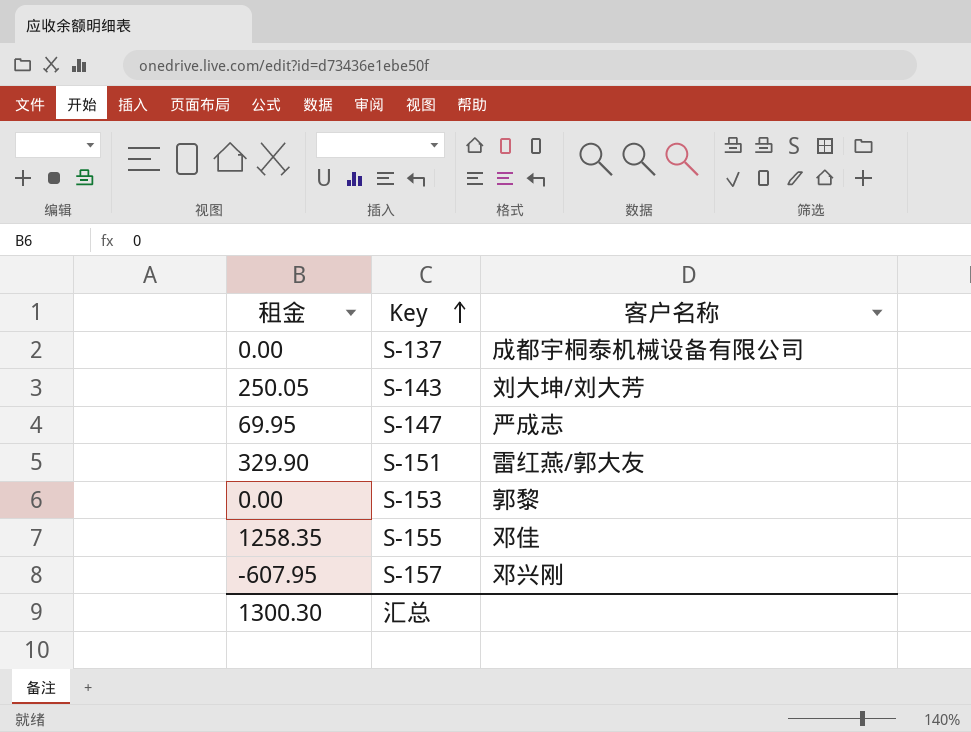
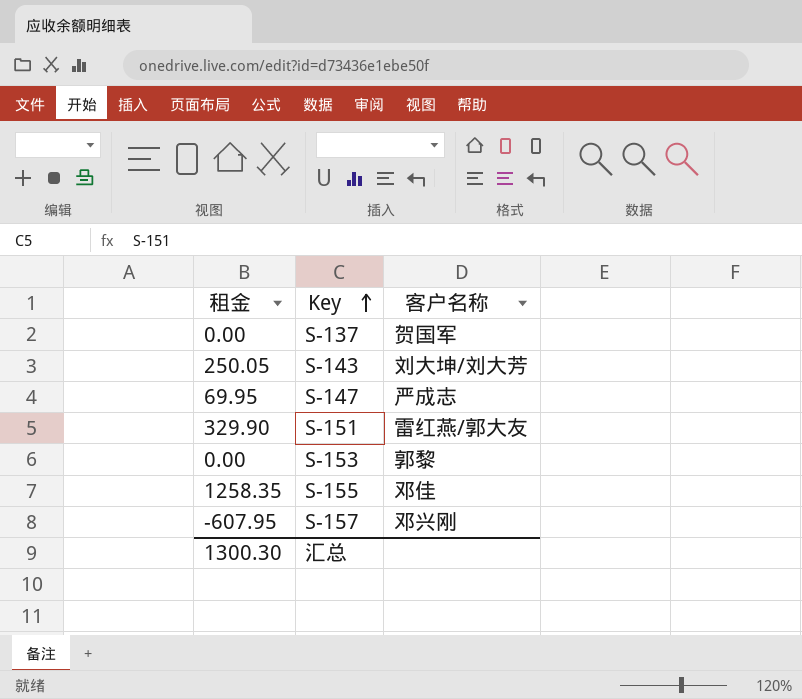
S-137 | 客户名称: 成都宇桐泰机械设备有限公司 -> 贺国军

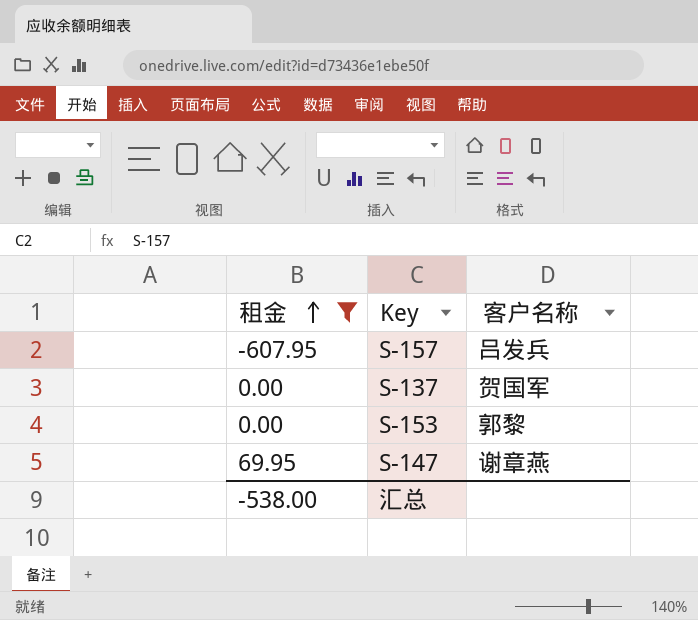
filter: none -> 租金 <= 69.95
row order: Key ascending -> 租金 ascending
S-157 | 客户名称: 邓兴刚 -> 吕发兵
S-147 | 客户名称: 严成志 -> 谢章燕
汇总 | 租金: 1300.30 -> -538.00

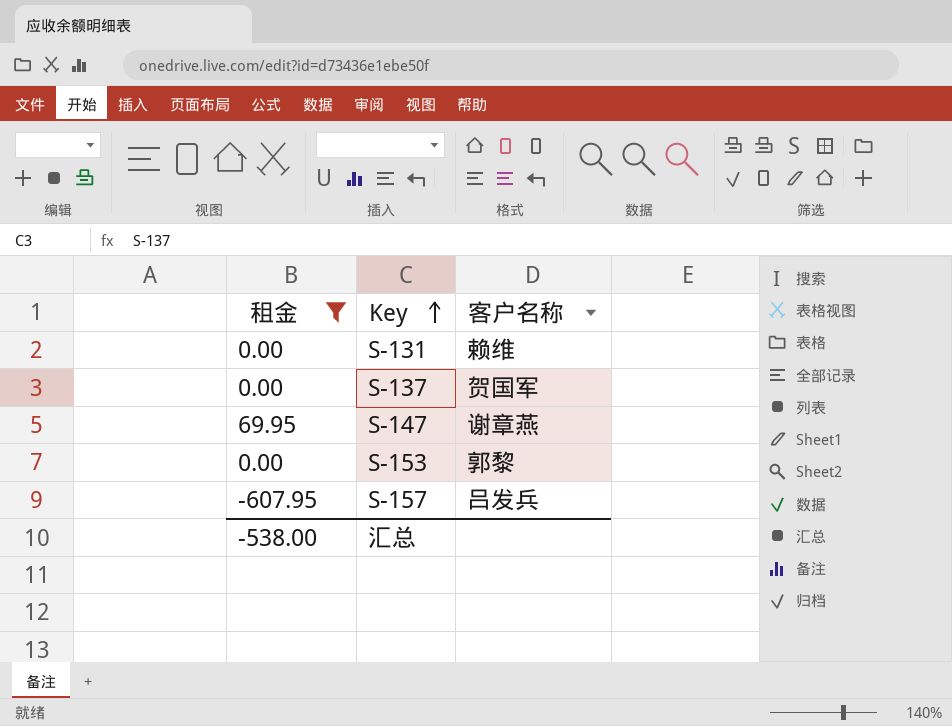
row order: 租金 ascending -> Key ascending
row S-131: none -> 0.00 | 赖维

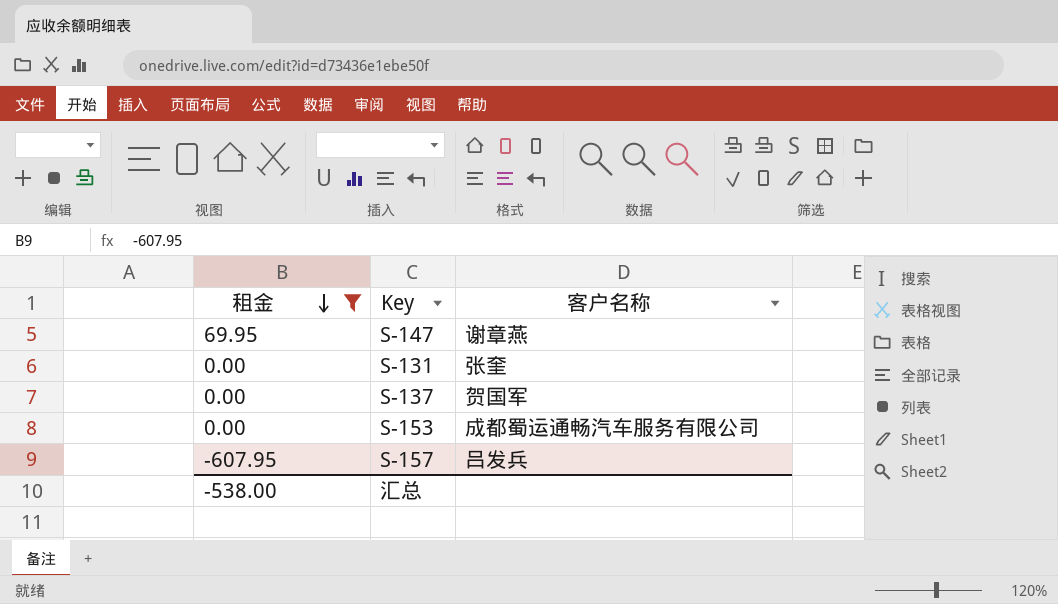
row order: Key ascending -> 租金 descending
S-131 | 客户名称: 赖维 -> 张奎
S-153 | 客户名称: 郭黎 -> 成都蜀运通畅汽车服务有限公司

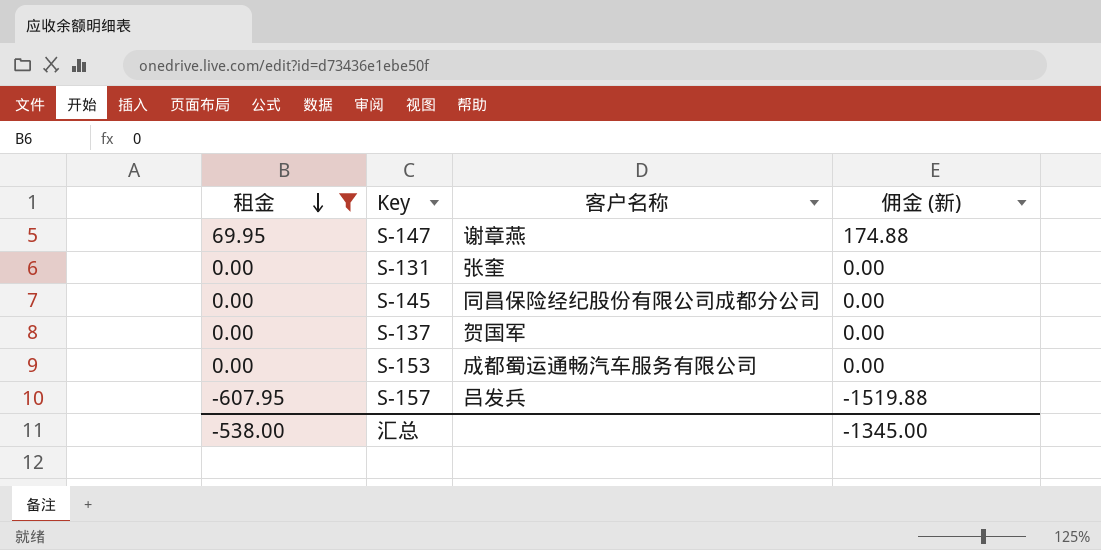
column 佣金 (新) | formula: none -> [租金] * 2.5
row S-145: none -> 0.00 | 同昌保险经纪股份有限公司成都分公司 | 0.00

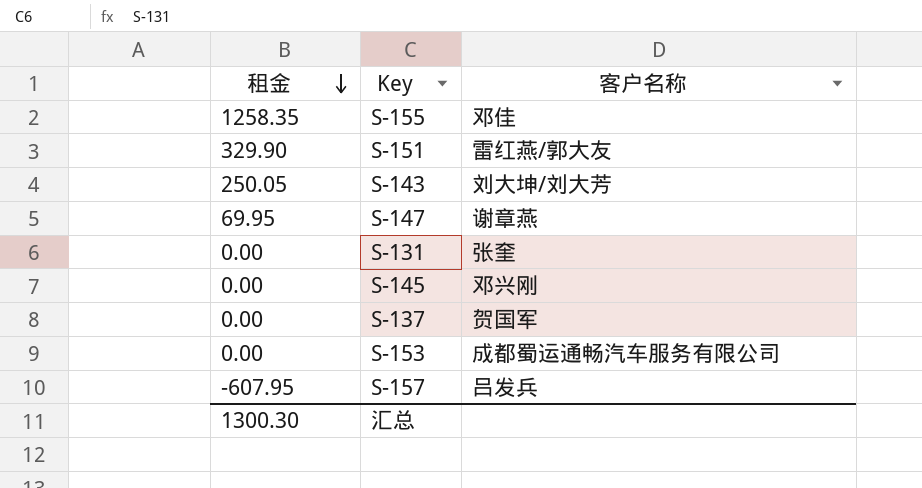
filter: 租金 <= 69.95 -> none
column 佣金 (新) | formula: [租金] * 2.5 -> none
S-145 | 客户名称: 同昌保险经纪股份有限公司成都分公司 -> 邓兴刚
汇总 | 租金: -538.00 -> 1300.30

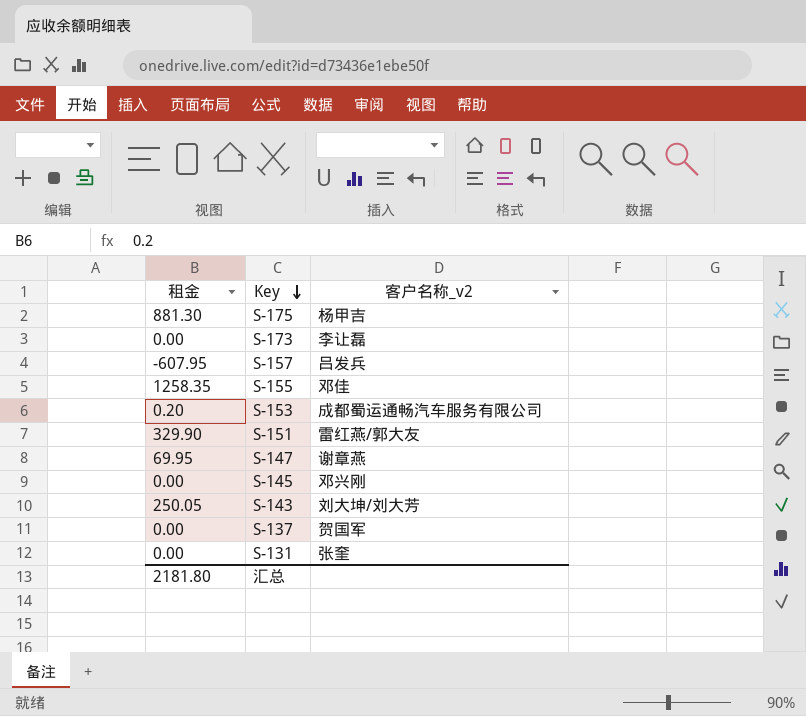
row order: 租金 descending -> Key descending
column name: 客户名称 -> 客户名称_v2
row S-175: none -> 881.30 | 杨甲吉
row S-173: none -> 0.00 | 李让磊
S-153 | 租金: 0.00 -> 0.20
汇总 | 租金: 1300.30 -> 2181.80

